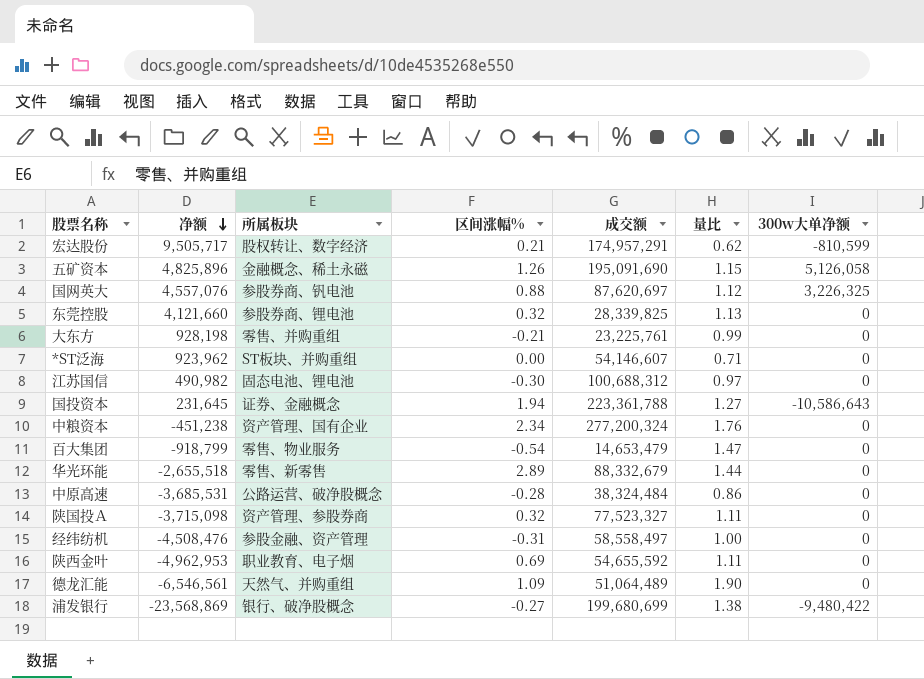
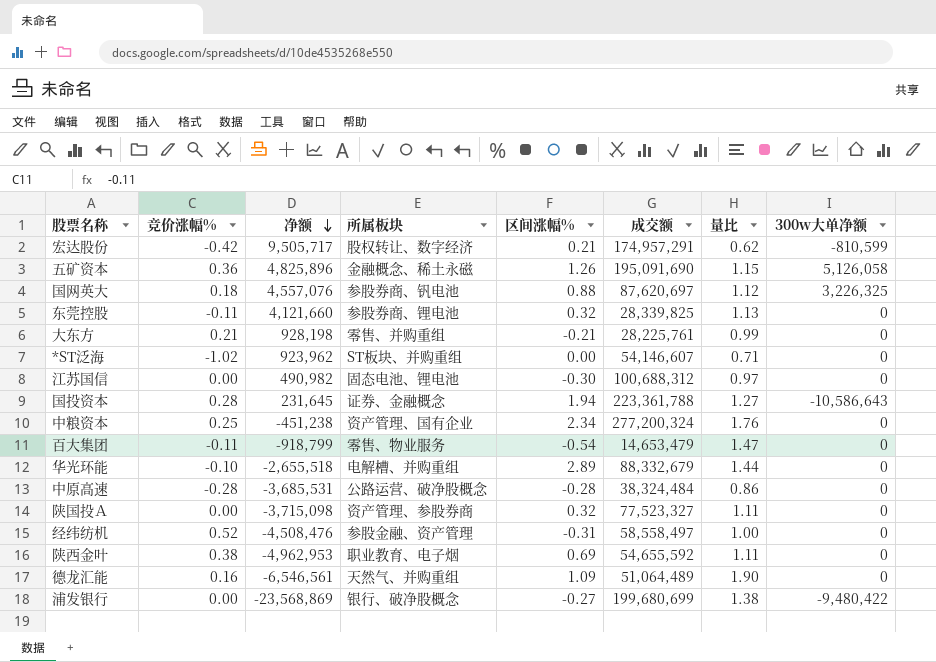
column 竞价涨幅% | position: none -> 2
大东方 | 成交额: 23,225,761 -> 28,225,761
华光环能 | 所属板块: 零售、新零售 -> 电解槽、并购重组

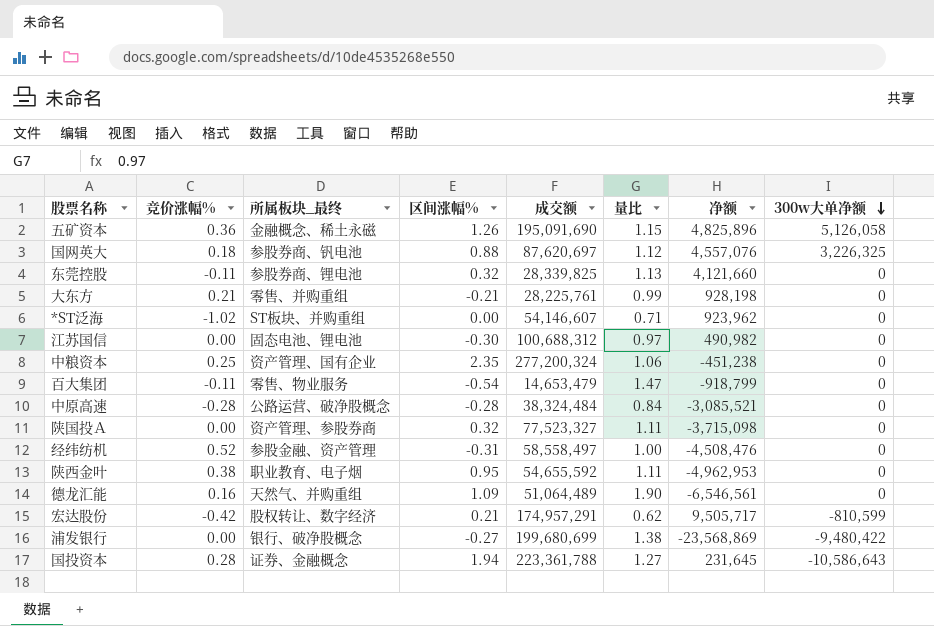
row order: 净额 descending -> 300w大单净额 descending
column name: 所属板块 -> 所属板块_最终
column 净额 | position: 3 -> 7
row 华光环能: -0.10 | -2,655,518 | 电解槽、并购重组 | 2.89 | 88,332,679 | 1.44 | 0 -> none
中粮资本 | 区间涨幅%: 2.34 -> 2.35
中粮资本 | 量比: 1.76 -> 1.06
中原高速 | 量比: 0.86 -> 0.84
中原高速 | 净额: -3,685,531 -> -3,085,521
陕西金叶 | 区间涨幅%: 0.69 -> 0.95

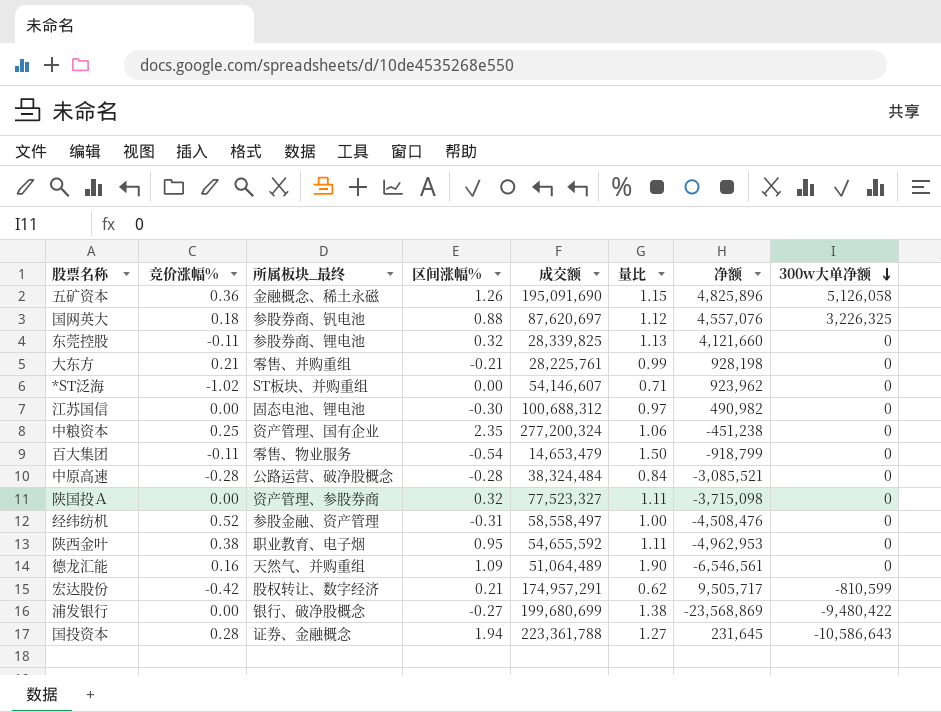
百大集团 | 量比: 1.47 -> 1.50

